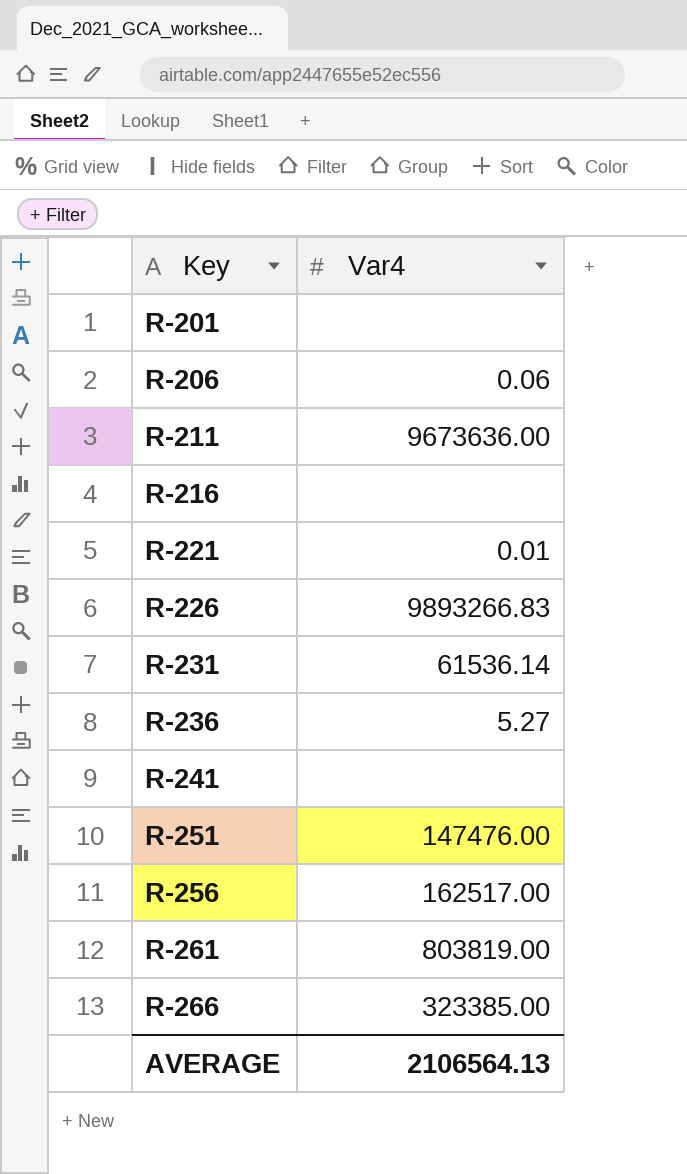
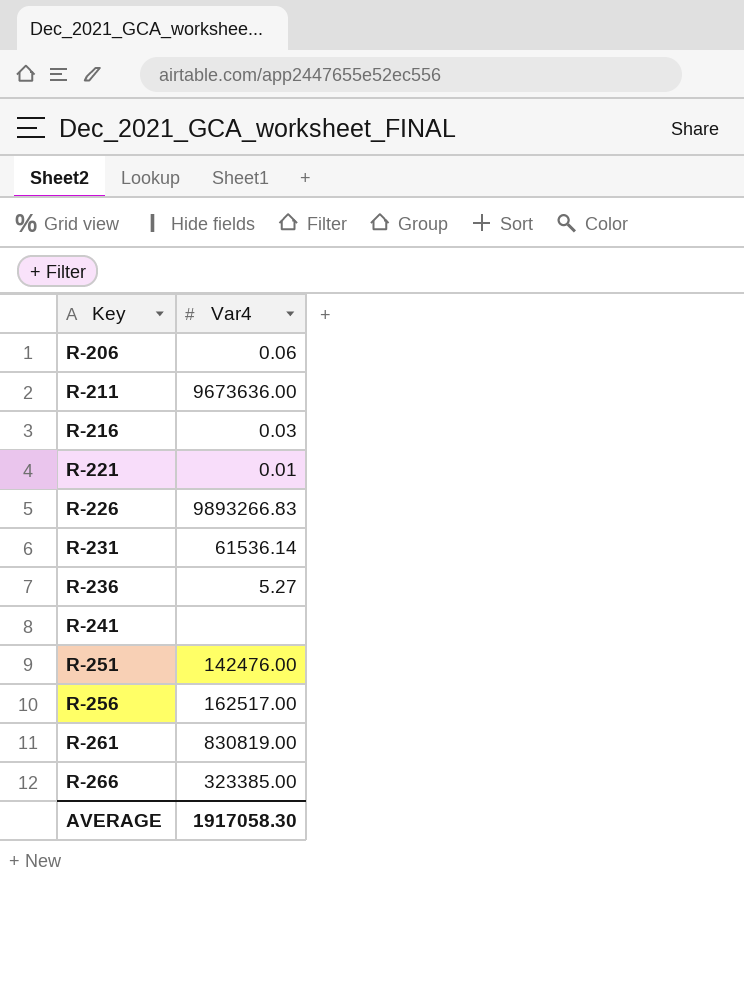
row R-201: none -> none
R-216 | Var4: none -> 0.03
R-251 | Var4: 147476.00 -> 142476.00
R-261 | Var4: 803819.00 -> 830819.00
AVERAGE | Var4: 2106564.13 -> 1917058.30

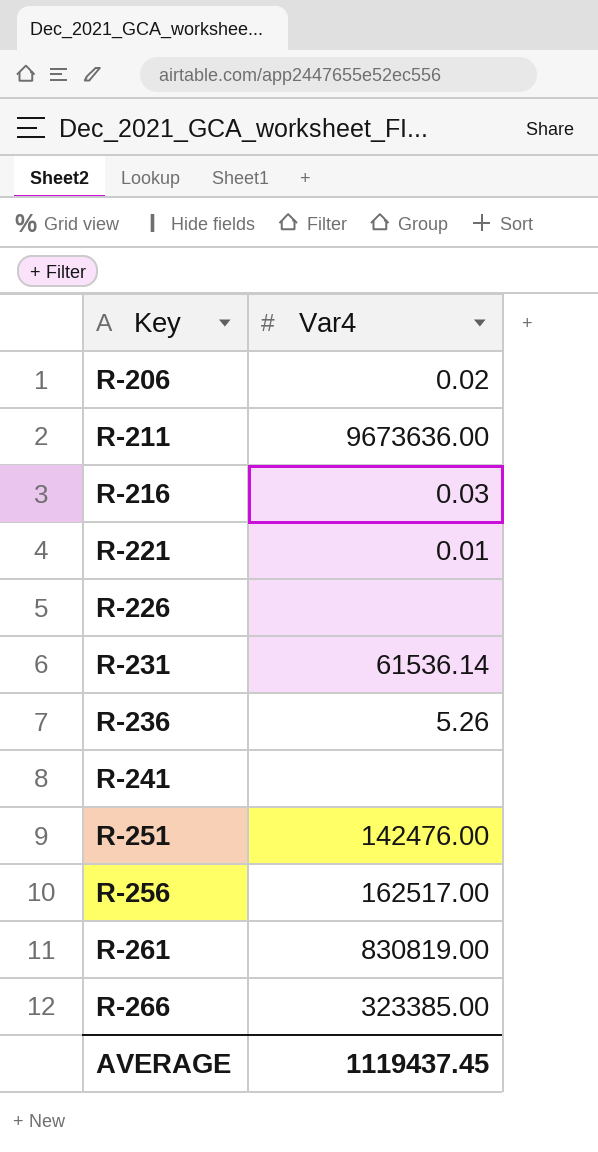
R-206 | Var4: 0.06 -> 0.02
R-226 | Var4: 9893266.83 -> none
R-236 | Var4: 5.27 -> 5.26
AVERAGE | Var4: 1917058.30 -> 1119437.45

